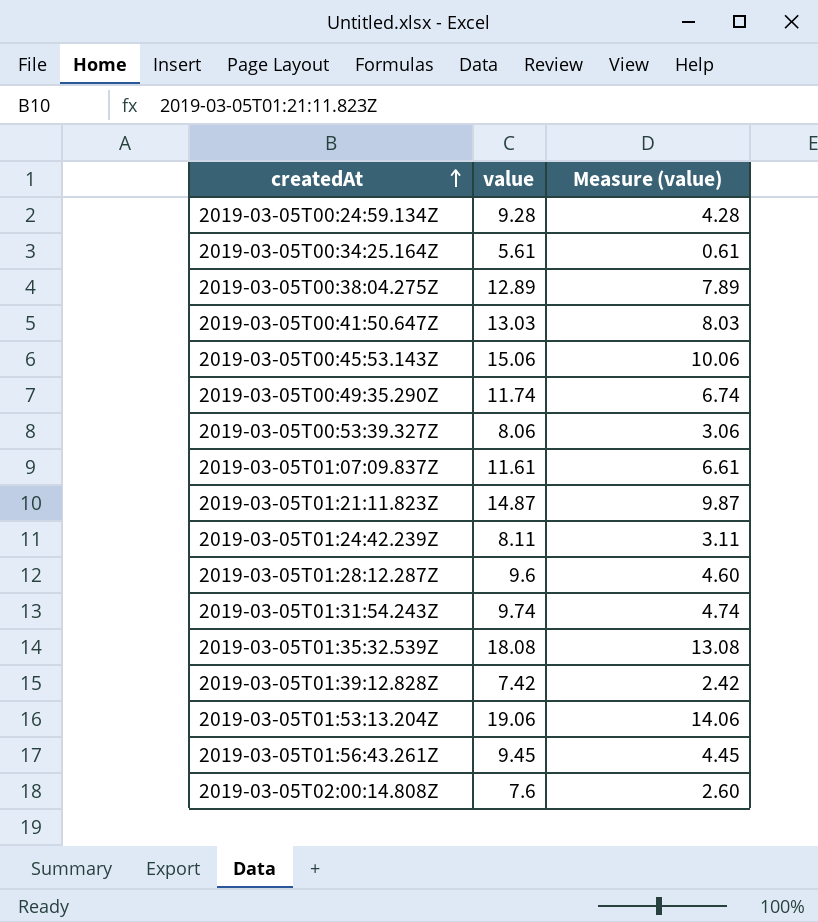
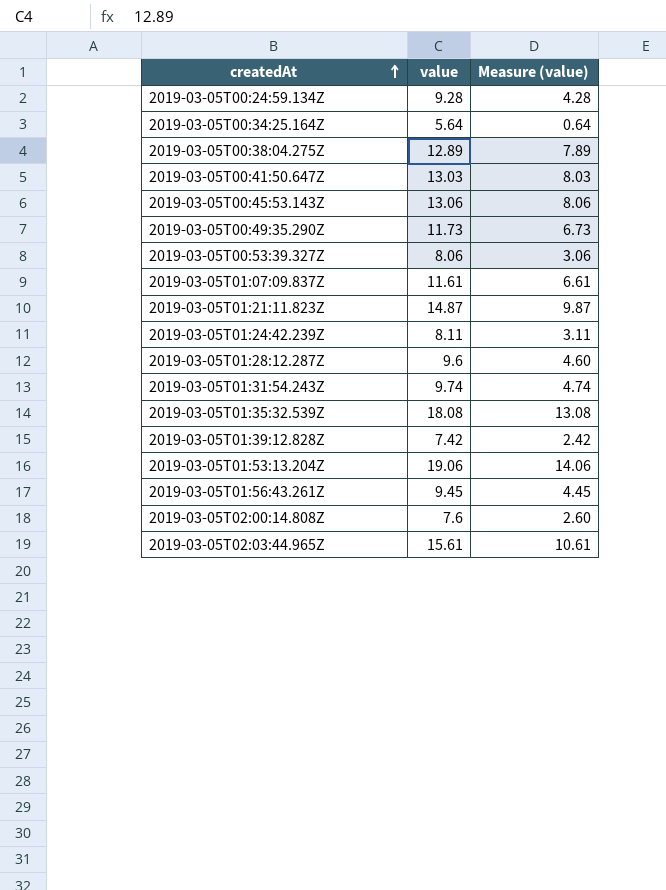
2019-03-05T00:34:25.164Z | value: 5.61 -> 5.64
2019-03-05T00:34:25.164Z | Measure (value): 0.61 -> 0.64
2019-03-05T00:45:53.143Z | value: 15.06 -> 13.06
2019-03-05T00:45:53.143Z | Measure (value): 10.06 -> 8.06
2019-03-05T00:49:35.290Z | value: 11.74 -> 11.73
2019-03-05T00:49:35.290Z | Measure (value): 6.74 -> 6.73
row 2019-03-05T02:03:44.965Z: none -> 15.61 | 10.61

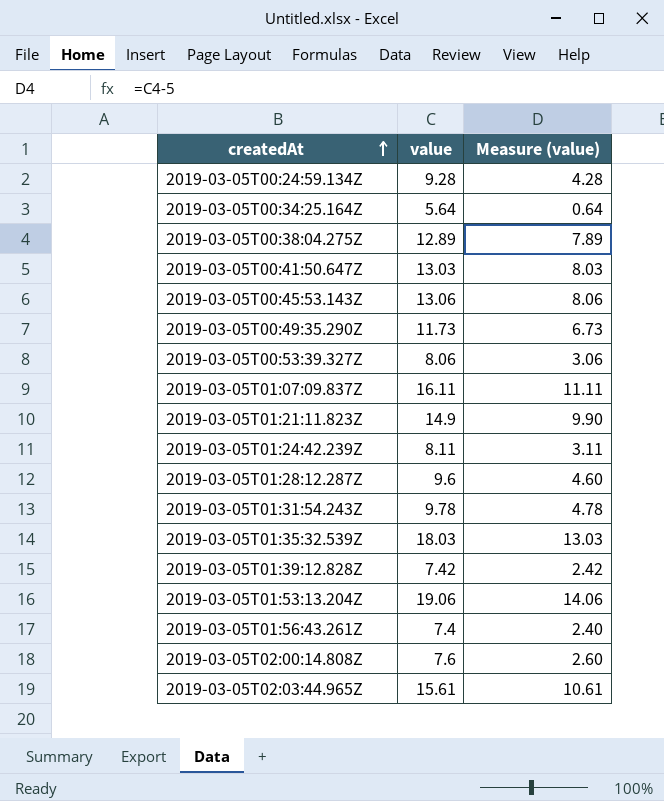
2019-03-05T01:07:09.837Z | value: 11.61 -> 16.11
2019-03-05T01:07:09.837Z | Measure (value): 6.61 -> 11.11
2019-03-05T01:21:11.823Z | value: 14.87 -> 14.9
2019-03-05T01:21:11.823Z | Measure (value): 9.87 -> 9.90
2019-03-05T01:31:54.243Z | value: 9.74 -> 9.78
2019-03-05T01:31:54.243Z | Measure (value): 4.74 -> 4.78
2019-03-05T01:35:32.539Z | value: 18.08 -> 18.03
2019-03-05T01:35:32.539Z | Measure (value): 13.08 -> 13.03
2019-03-05T01:56:43.261Z | value: 9.45 -> 7.4
2019-03-05T01:56:43.261Z | Measure (value): 4.45 -> 2.40

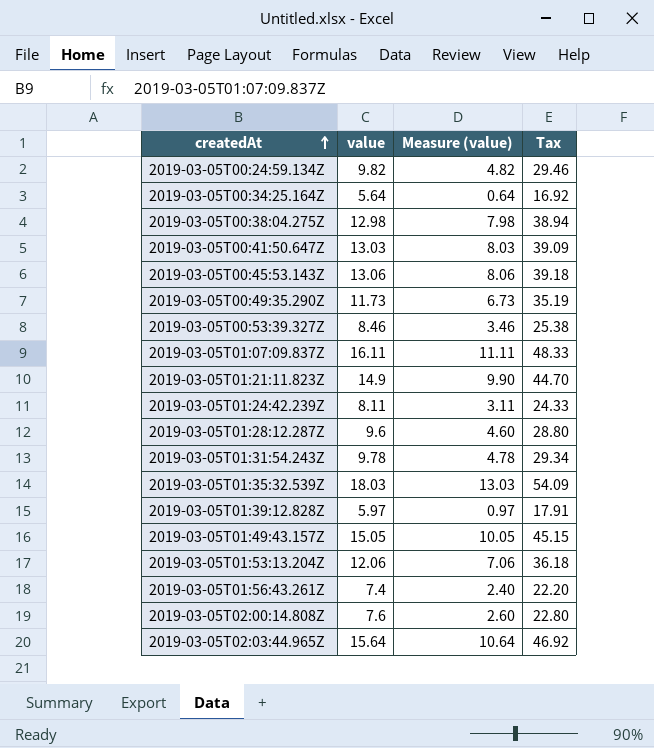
column Tax | formula: none -> [value] * 3
2019-03-05T00:24:59.134Z | value: 9.28 -> 9.82
2019-03-05T00:24:59.134Z | Measure (value): 4.28 -> 4.82
2019-03-05T00:38:04.275Z | value: 12.89 -> 12.98
2019-03-05T00:38:04.275Z | Measure (value): 7.89 -> 7.98
2019-03-05T00:53:39.327Z | value: 8.06 -> 8.46
2019-03-05T00:53:39.327Z | Measure (value): 3.06 -> 3.46
2019-03-05T01:39:12.828Z | value: 7.42 -> 5.97
2019-03-05T01:39:12.828Z | Measure (value): 2.42 -> 0.97
row 2019-03-05T01:49:43.157Z: none -> 15.05 | 10.05 | 45.15
2019-03-05T01:53:13.204Z | value: 19.06 -> 12.06
2019-03-05T01:53:13.204Z | Measure (value): 14.06 -> 7.06
2019-03-05T02:03:44.965Z | value: 15.61 -> 15.64
2019-03-05T02:03:44.965Z | Measure (value): 10.61 -> 10.64

